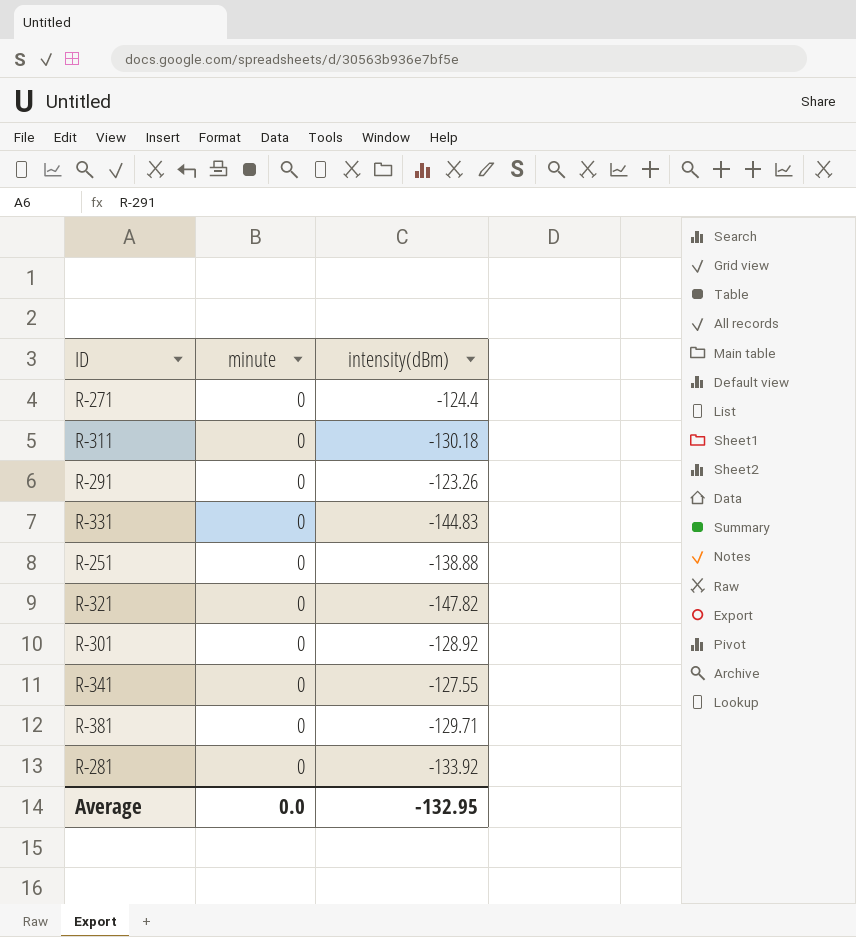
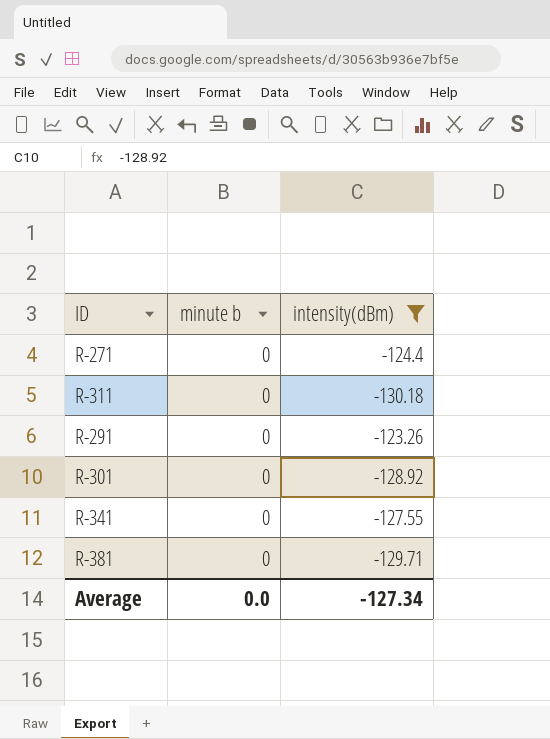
filter: none -> intensity(dBm) >= -130.18
column name: minute -> minute b
Average | intensity(dBm): -132.95 -> -127.34

